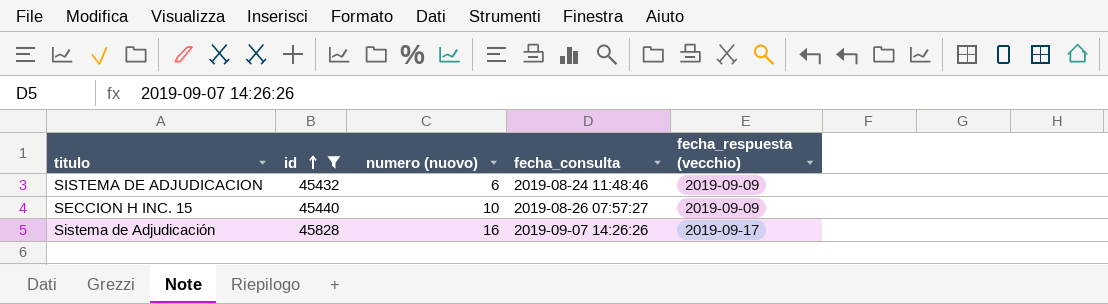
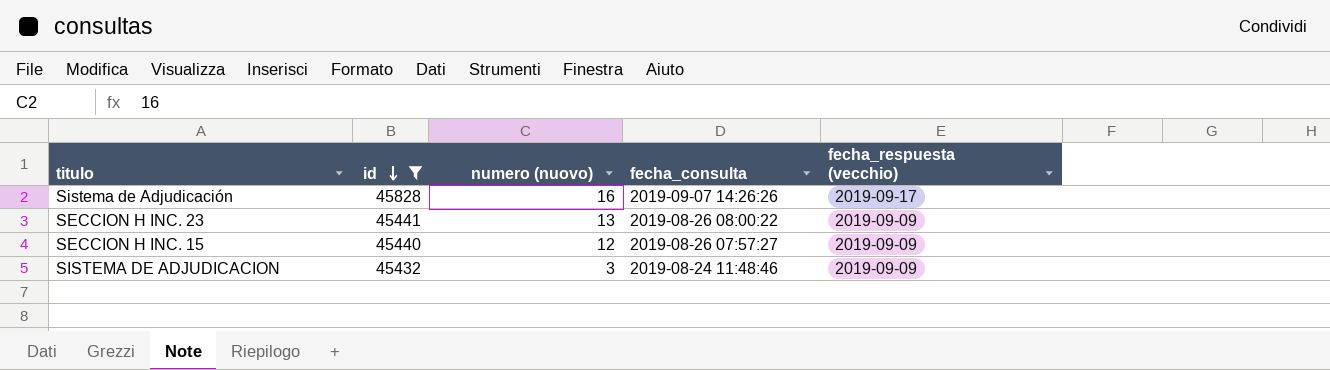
row order: id ascending -> id descending
row SECCION H INC. 23: none -> 45441 | 13 | 2019-08-26 08:00:22 | 2019-09-09
SECCION H INC. 15 | numero (nuovo): 10 -> 12
SISTEMA DE ADJUDICACION | numero (nuovo): 6 -> 3

